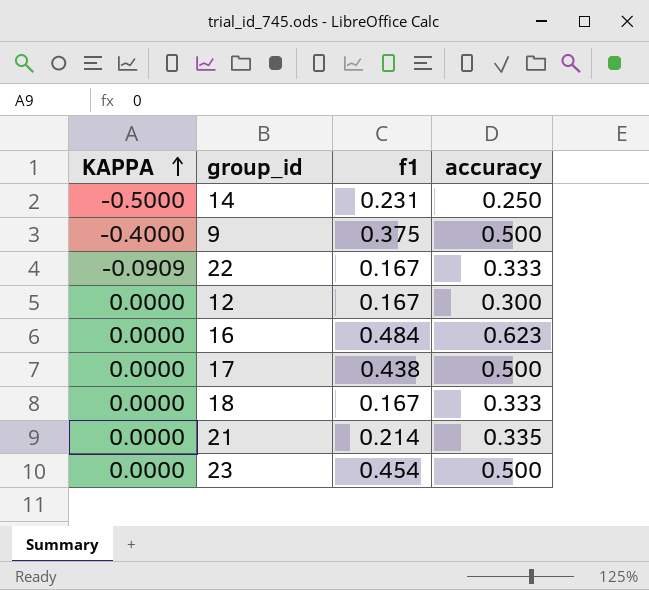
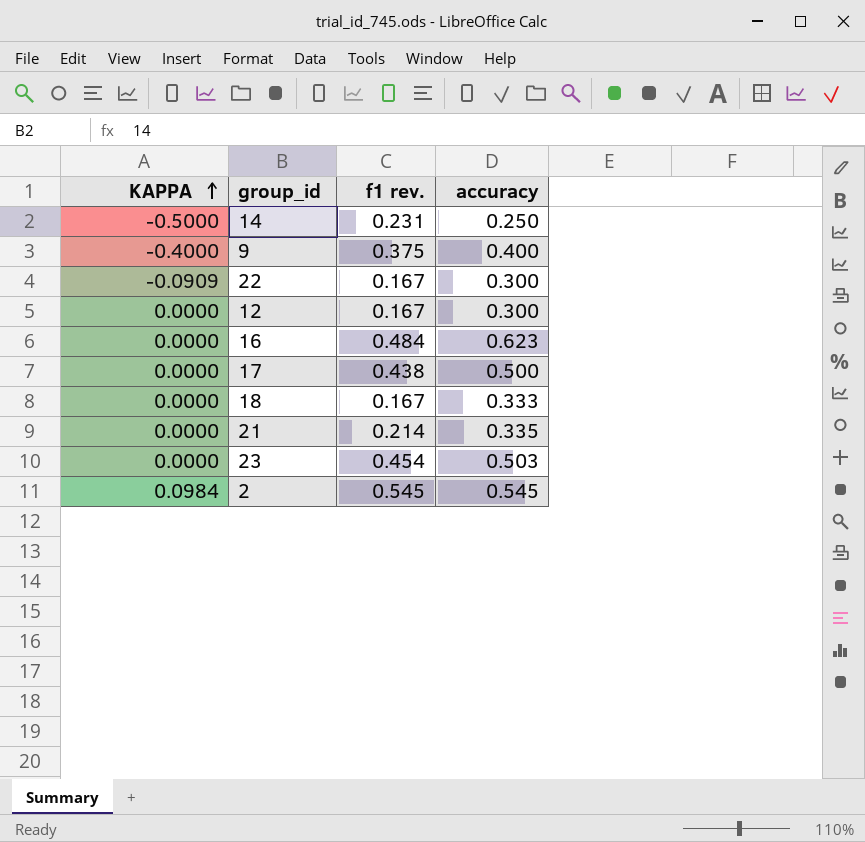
column name: f1 -> f1 rev.
9 | accuracy: 0.500 -> 0.400
22 | accuracy: 0.333 -> 0.300
23 | accuracy: 0.500 -> 0.503
row 2: none -> 0.0984 | 0.545 | 0.545

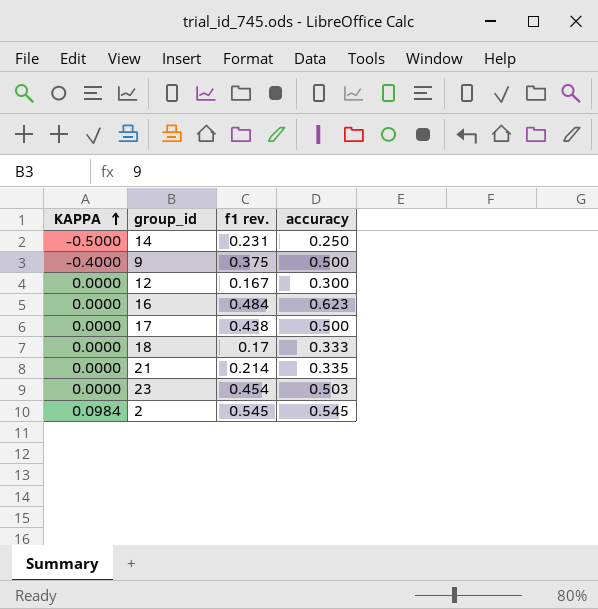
row 22: -0.0909 | 0.167 | 0.300 -> none
9 | accuracy: 0.400 -> 0.500
18 | f1 rev.: 0.167 -> 0.17

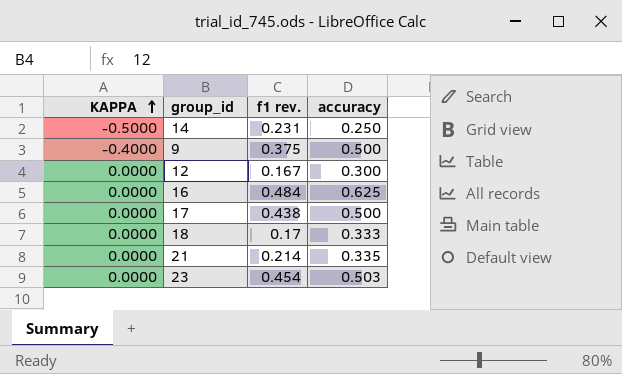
row 2: 0.0984 | 0.545 | 0.545 -> none
16 | accuracy: 0.623 -> 0.625

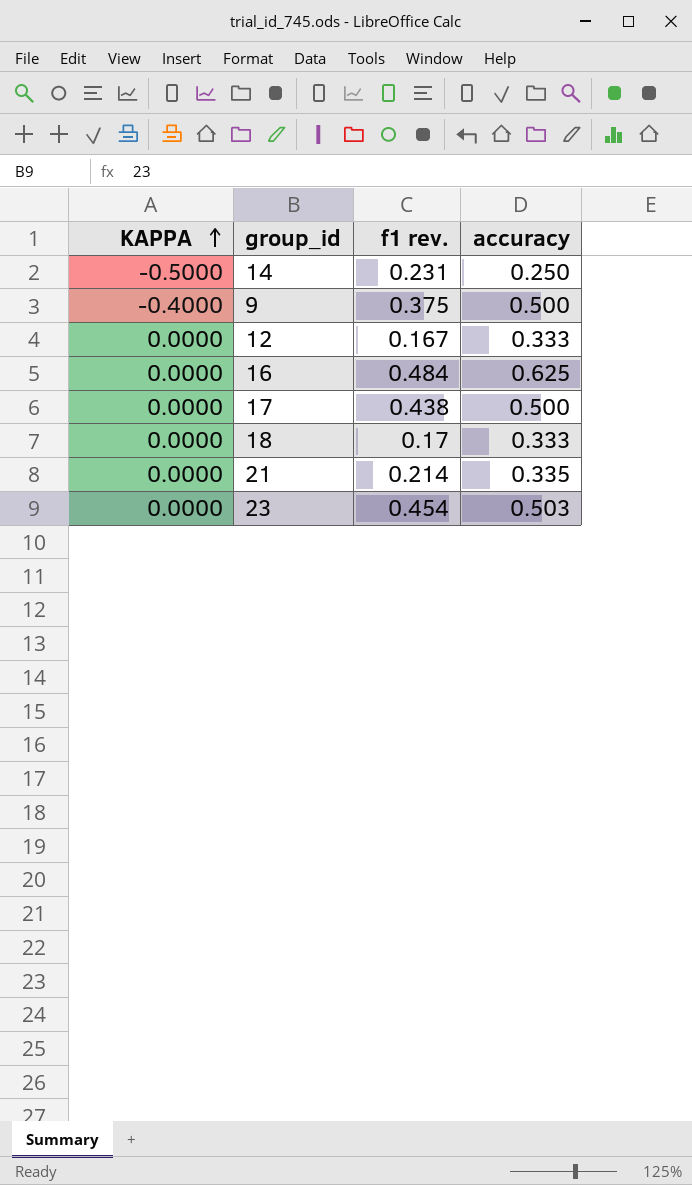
12 | accuracy: 0.300 -> 0.333

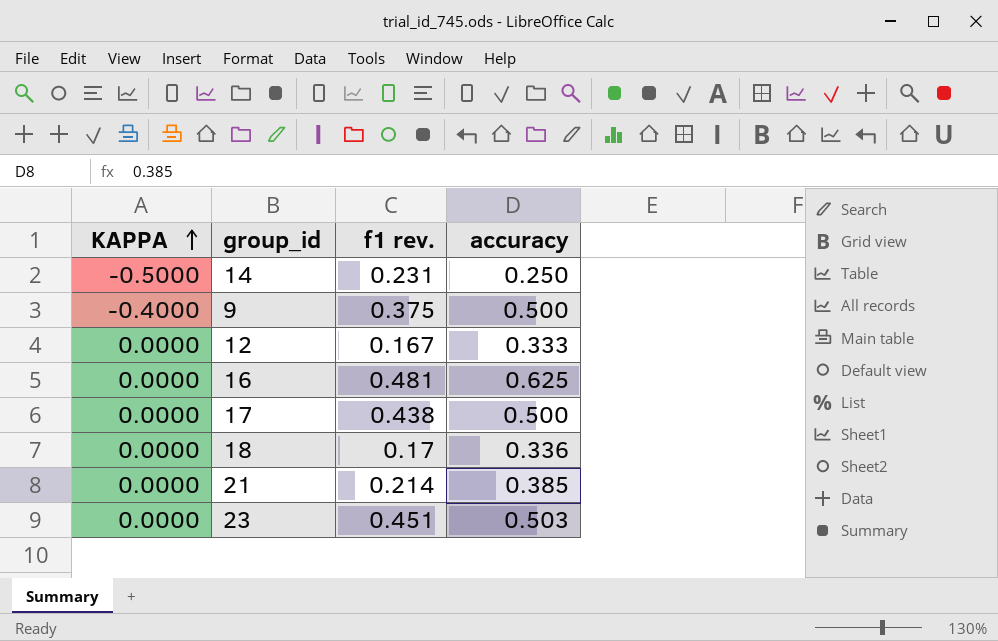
16 | f1 rev.: 0.484 -> 0.481
18 | accuracy: 0.333 -> 0.336
21 | accuracy: 0.335 -> 0.385
23 | f1 rev.: 0.454 -> 0.451

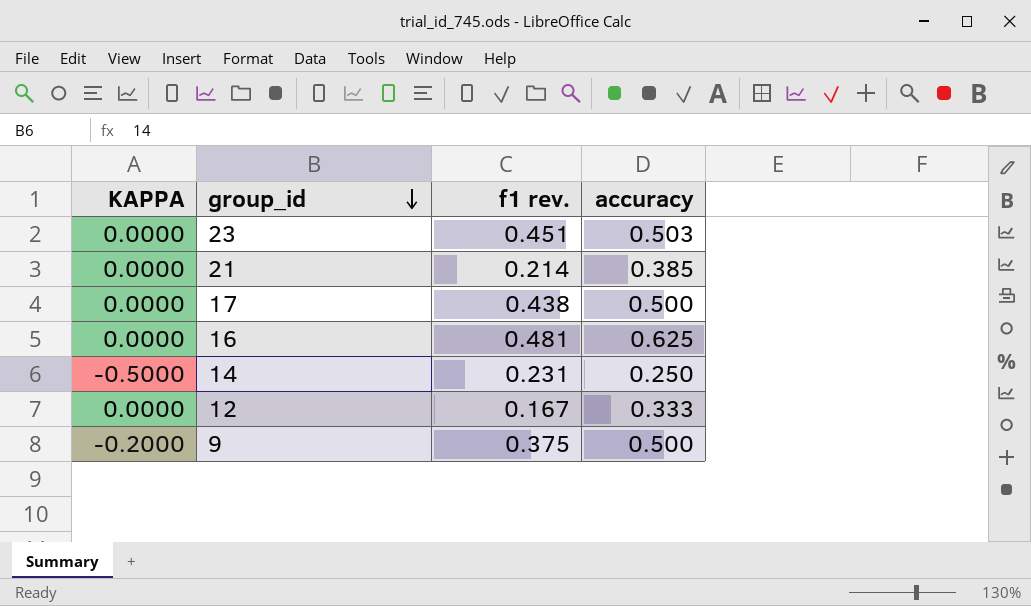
row order: KAPPA ascending -> group_id descending
row 18: 0.0000 | 0.17 | 0.336 -> none
9 | KAPPA: -0.4000 -> -0.2000

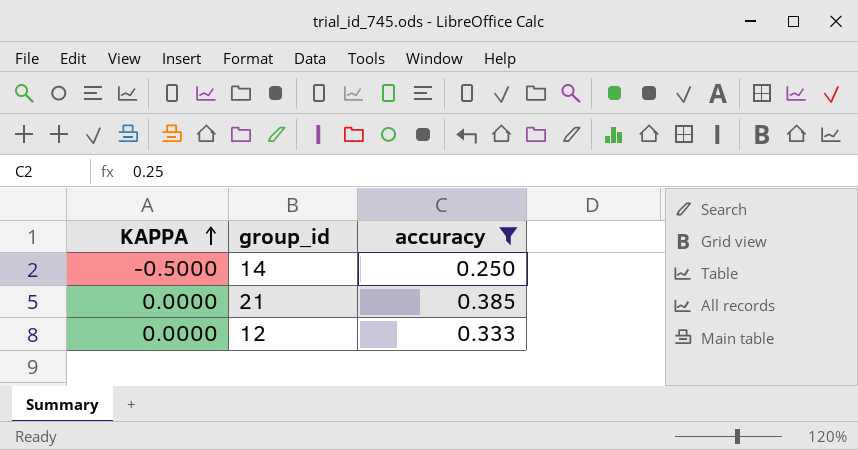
filter: none -> accuracy <= 0.385
row order: group_id descending -> KAPPA ascending
column f1 rev. | position: 3 -> none

